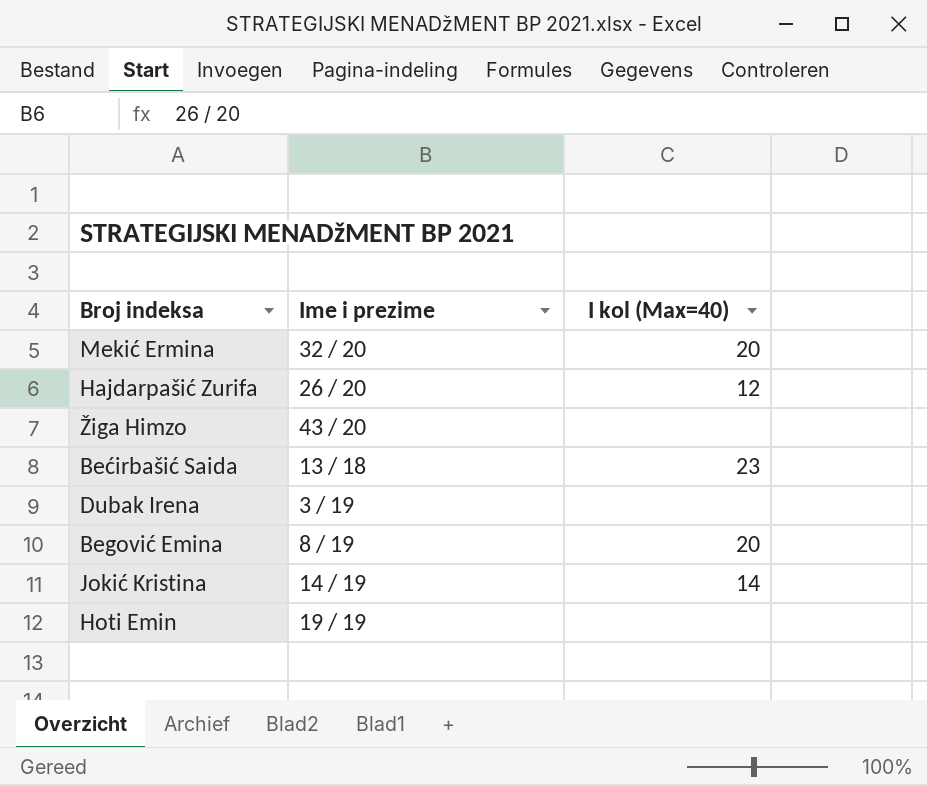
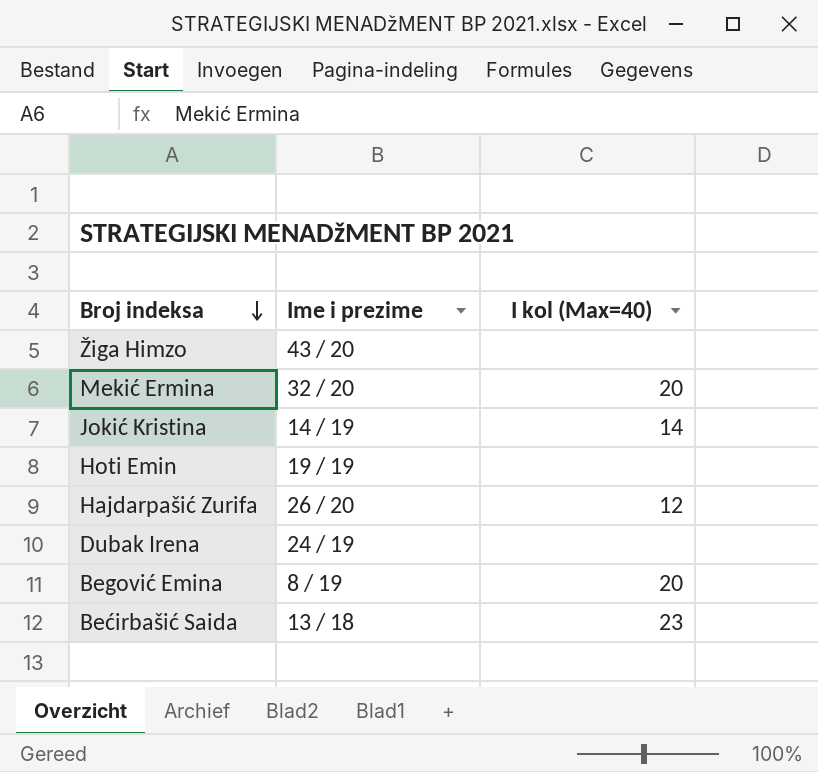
row order: none -> Broj indeksa descending
Dubak Irena | Ime i prezime: 3 / 19 -> 24 / 19

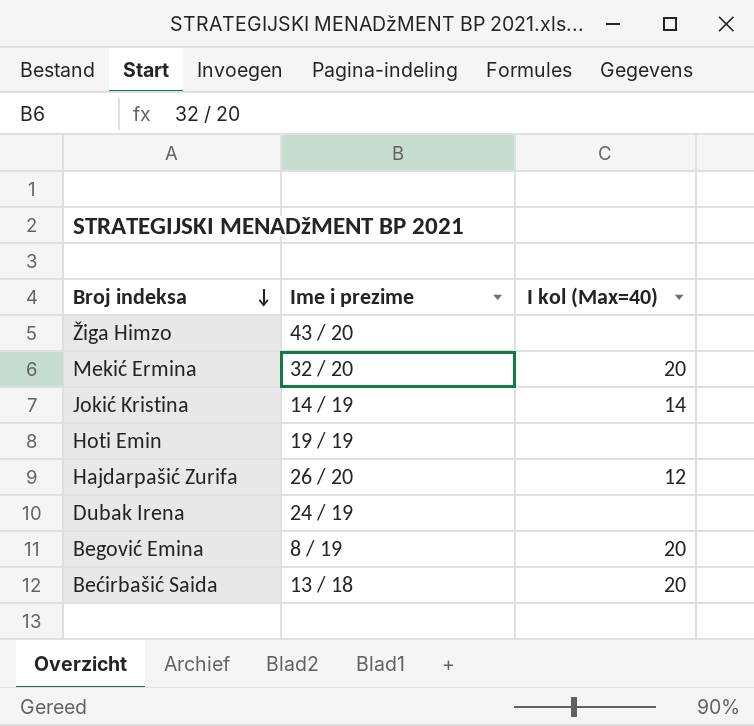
Bećirbašić Saida | I kol (Max=40): 23 -> 20

